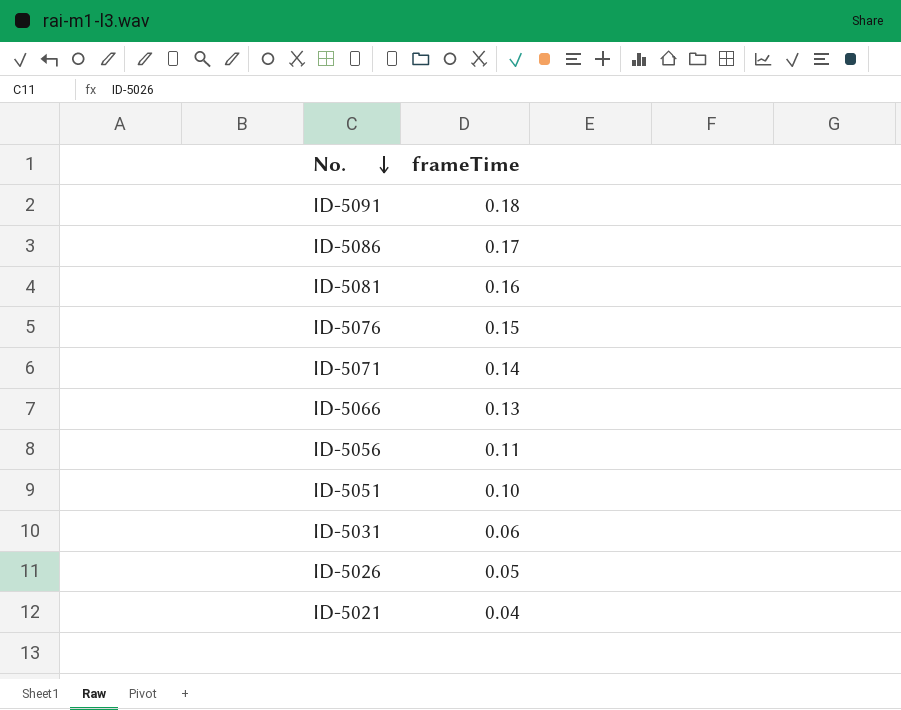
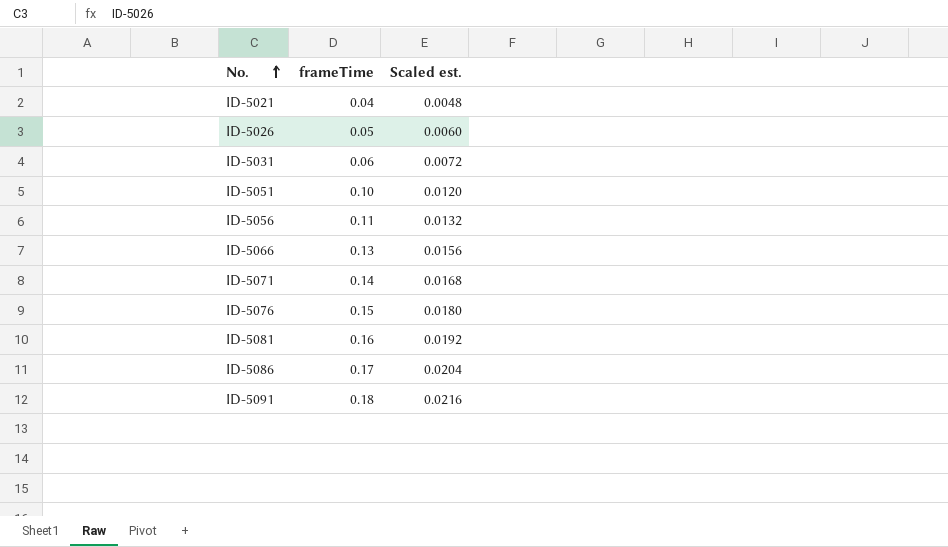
row order: No. descending -> No. ascending
column Scaled est. | formula: none -> [frameTime] * 0.12

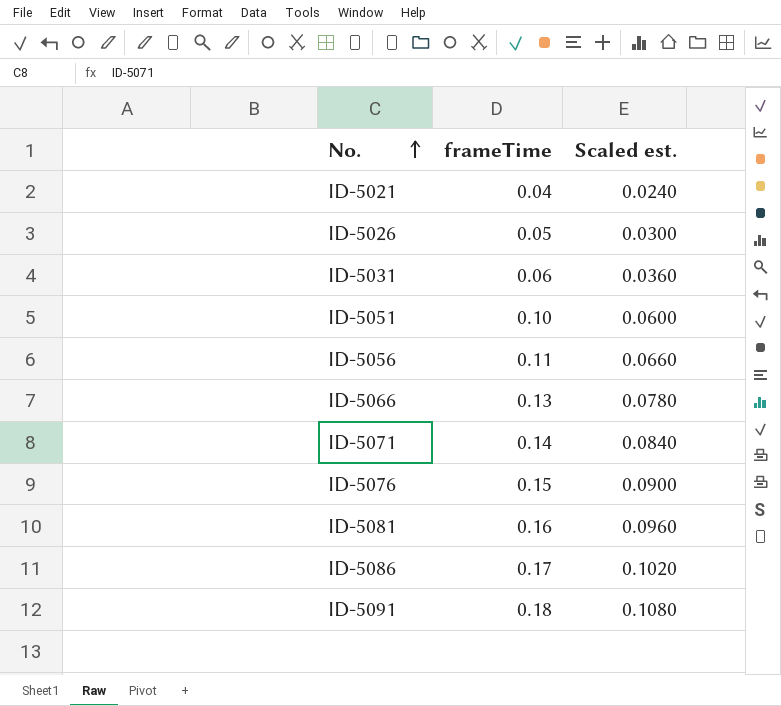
column Scaled est. | formula: [frameTime] * 0.12 -> [frameTime] * 0.6

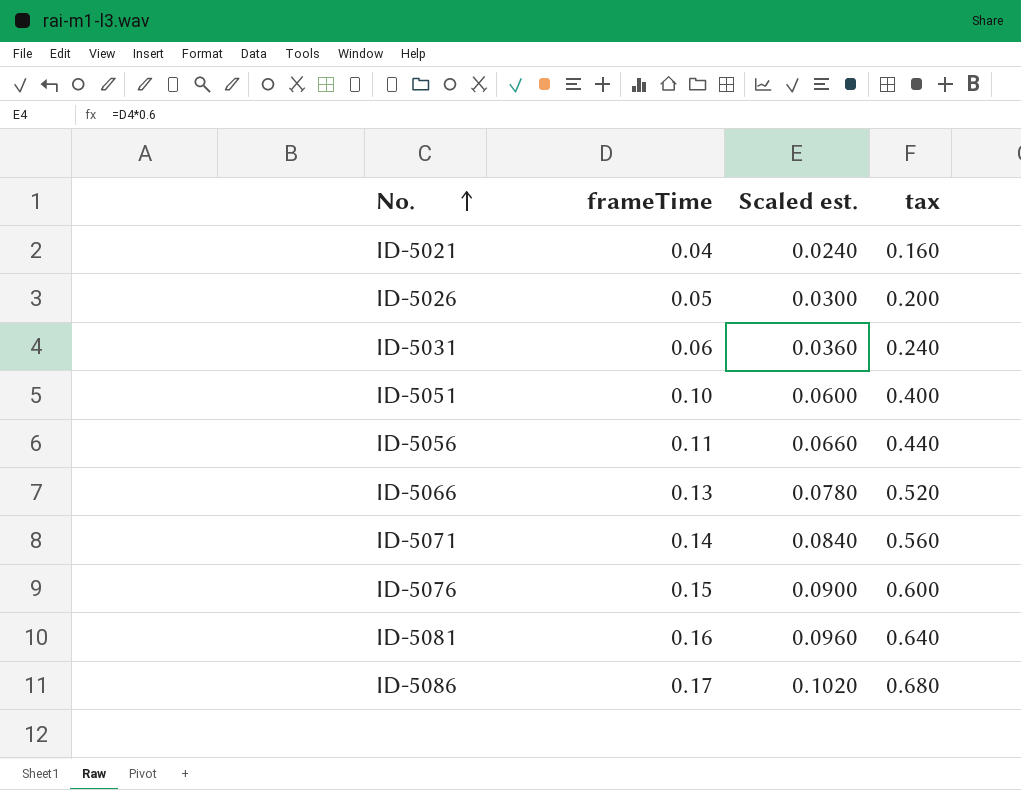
column tax | formula: none -> [frameTime] * 4
row ID-5091: 0.18 | 0.1080 -> none

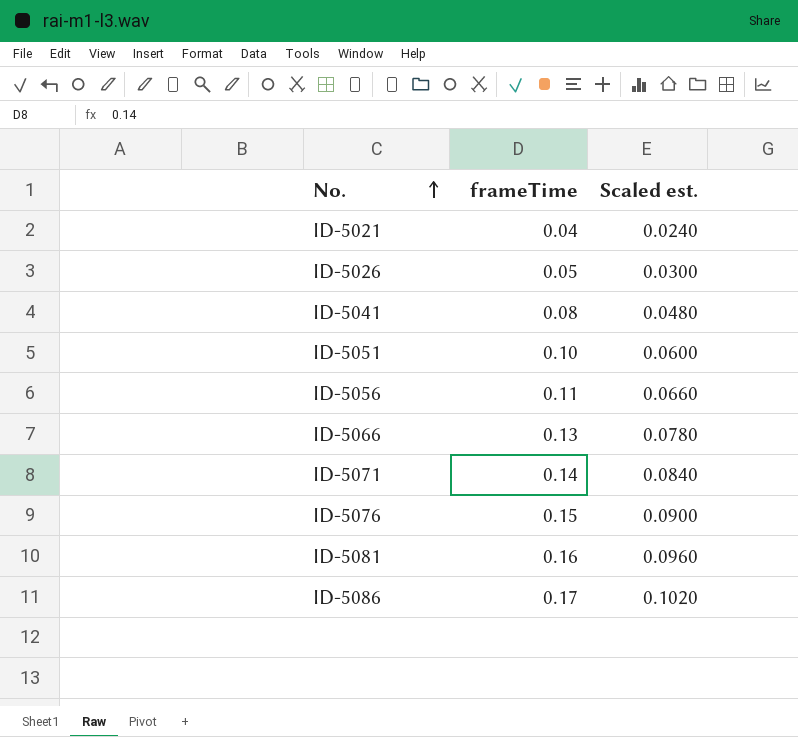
column tax | formula: [frameTime] * 4 -> none
row ID-5031: 0.06 | 0.0360 | 0.240 -> none
row ID-5041: none -> 0.08 | 0.0480

